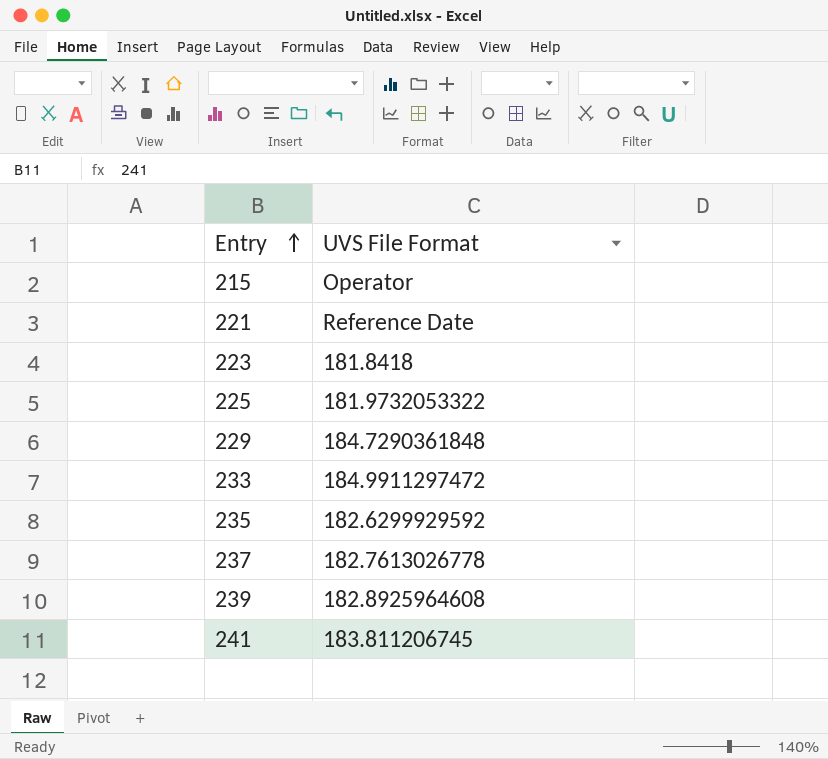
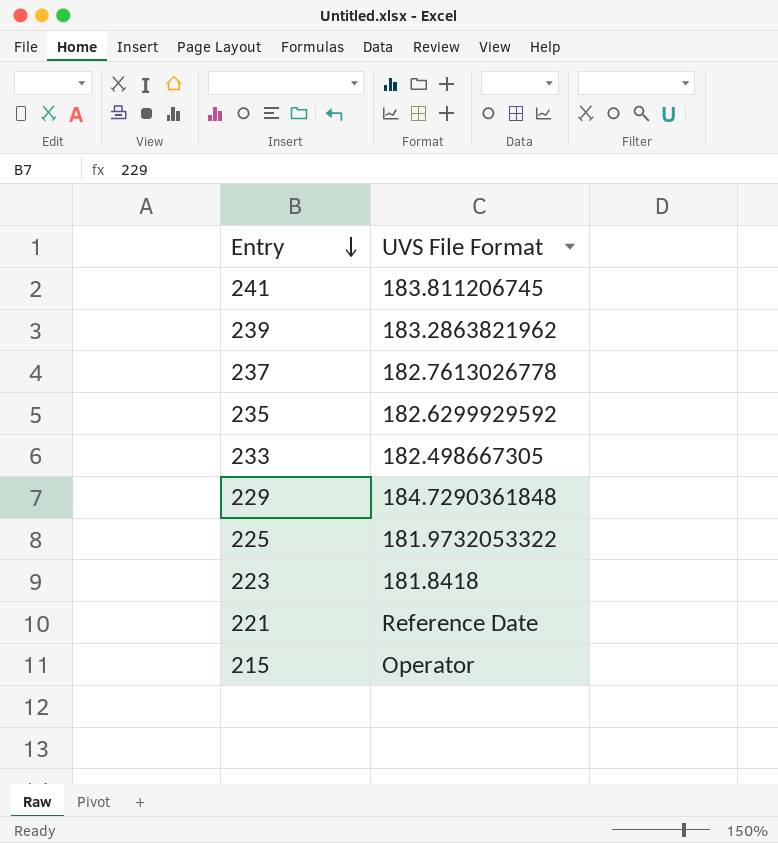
row order: Entry ascending -> Entry descending
239 | UVS File Format: 182.8925964608 -> 183.2863821962
233 | UVS File Format: 184.9911297472 -> 182.498667305

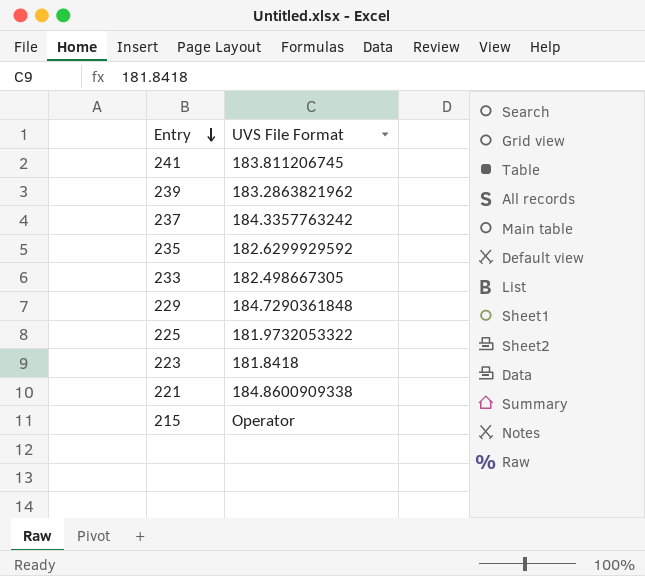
237 | UVS File Format: 182.7613026778 -> 184.3357763242
221 | UVS File Format: Reference Date -> 184.8600909338

